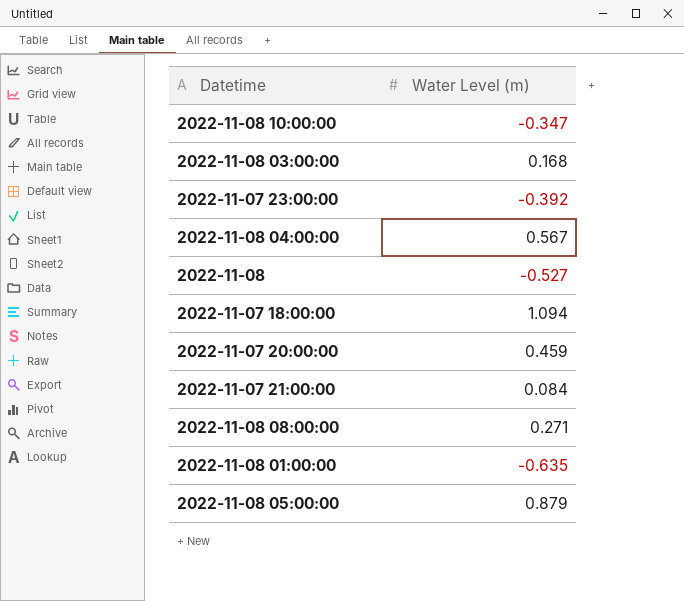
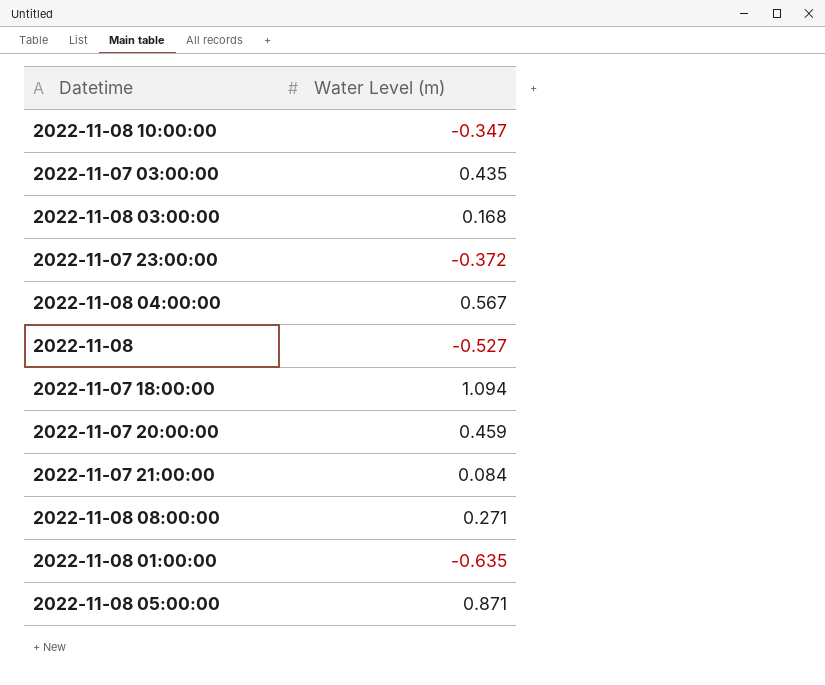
row 2022-11-07 03:00:00: none -> 0.435
2022-11-07 23:00:00 | Water Level (m): -0.392 -> -0.372
2022-11-08 05:00:00 | Water Level (m): 0.879 -> 0.871

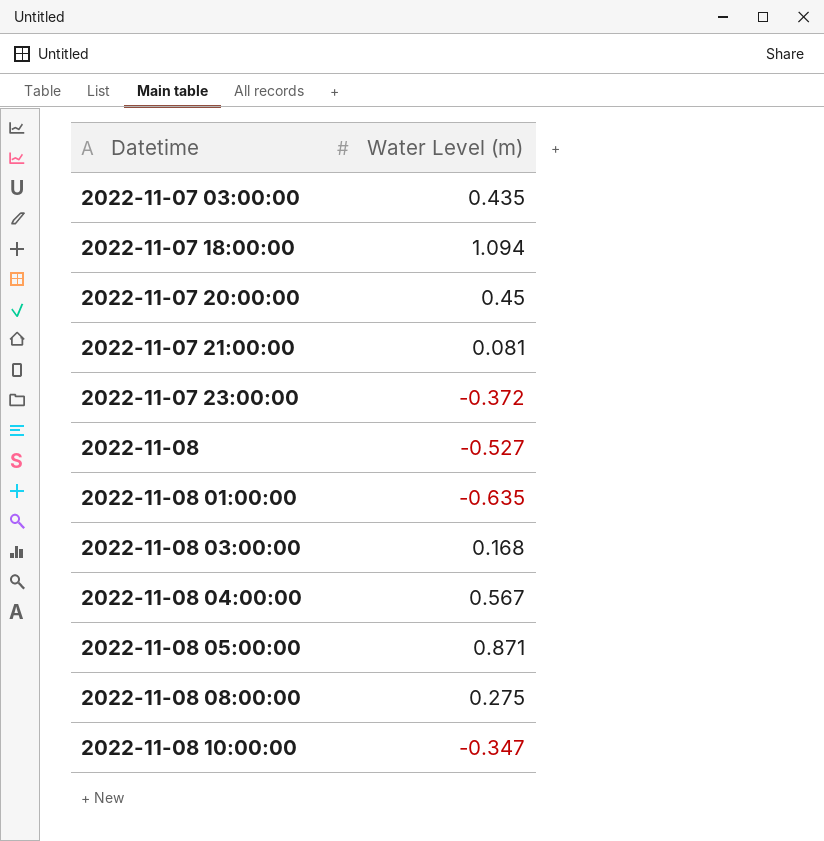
row order: none -> Datetime ascending
2022-11-07 20:00:00 | Water Level (m): 0.459 -> 0.45
2022-11-07 21:00:00 | Water Level (m): 0.084 -> 0.081
2022-11-08 08:00:00 | Water Level (m): 0.271 -> 0.275

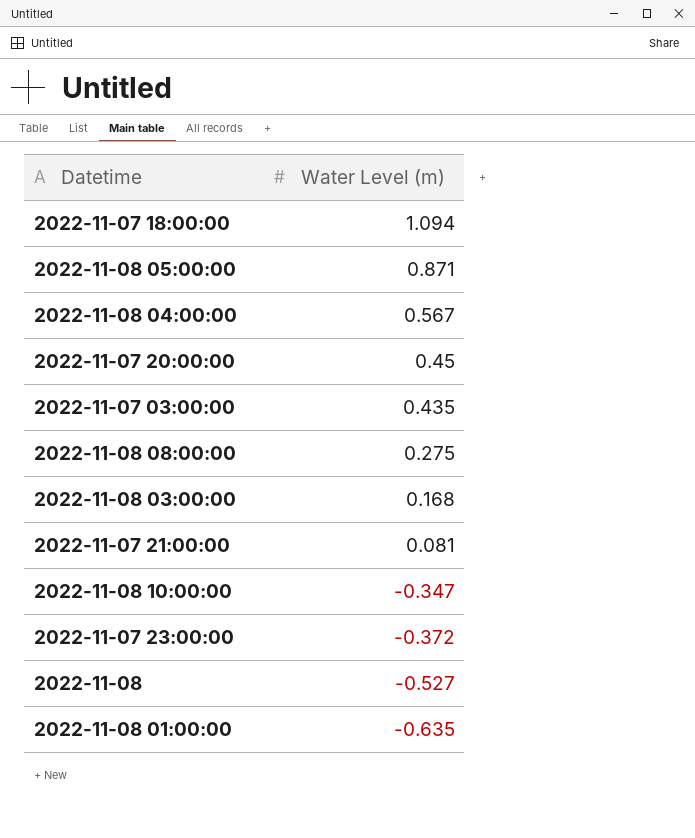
row order: Datetime ascending -> Water Level (m) descending

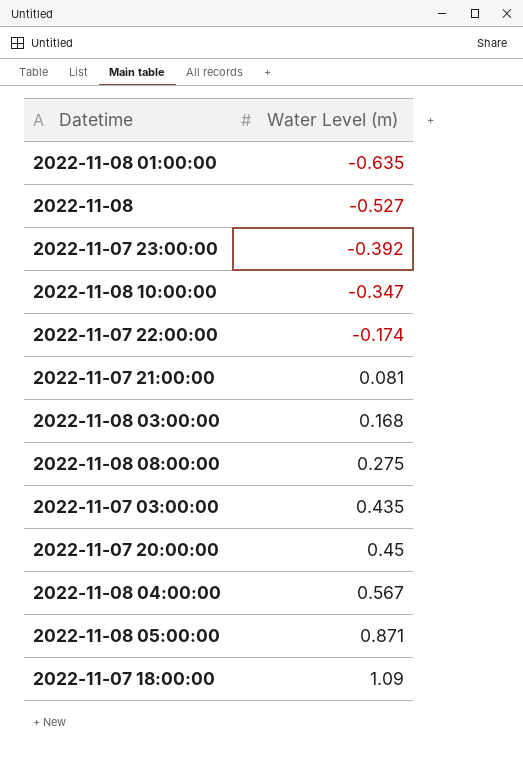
row order: Water Level (m) descending -> Water Level (m) ascending
2022-11-07 23:00:00 | Water Level (m): -0.372 -> -0.392
row 2022-11-07 22:00:00: none -> -0.174
2022-11-07 18:00:00 | Water Level (m): 1.094 -> 1.09

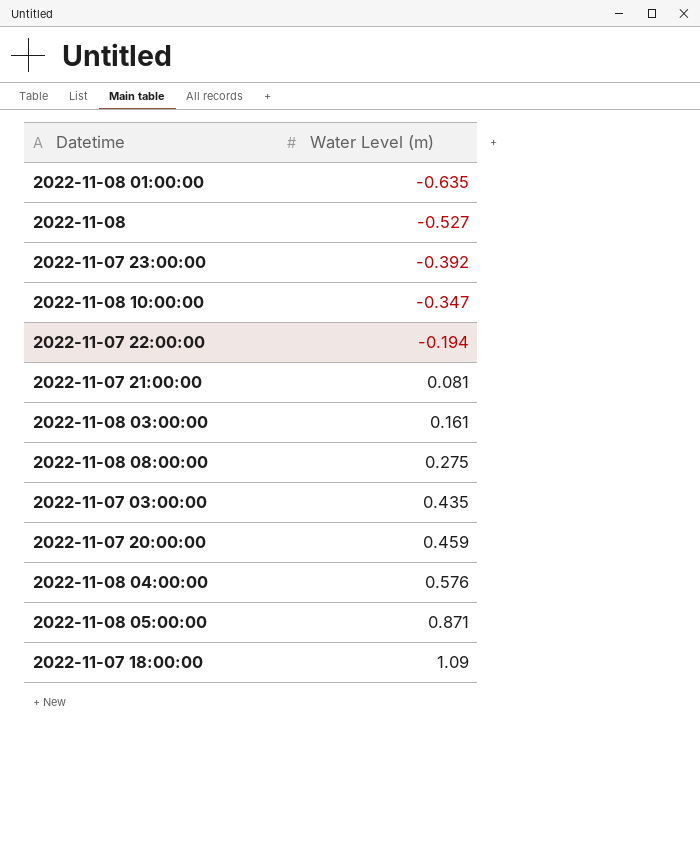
2022-11-07 22:00:00 | Water Level (m): -0.174 -> -0.194
2022-11-08 03:00:00 | Water Level (m): 0.168 -> 0.161
2022-11-07 20:00:00 | Water Level (m): 0.45 -> 0.459
2022-11-08 04:00:00 | Water Level (m): 0.567 -> 0.576

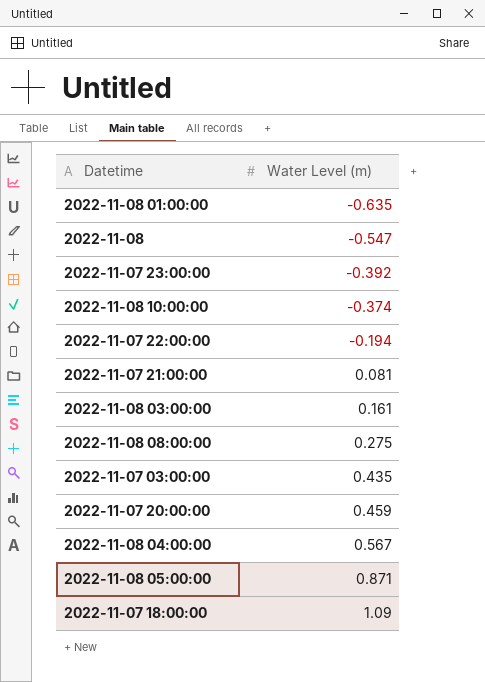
2022-11-08 | Water Level (m): -0.527 -> -0.547
2022-11-08 10:00:00 | Water Level (m): -0.347 -> -0.374
2022-11-08 04:00:00 | Water Level (m): 0.576 -> 0.567

